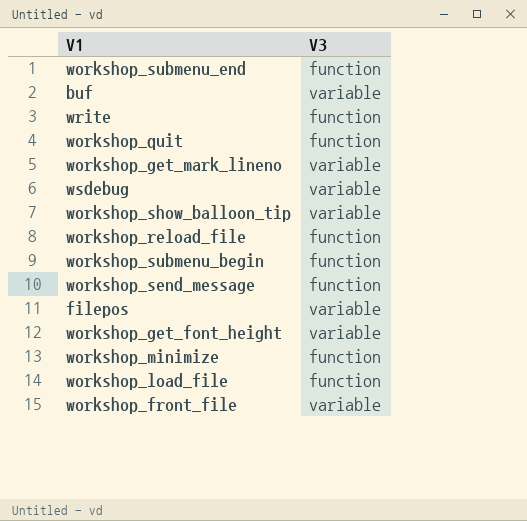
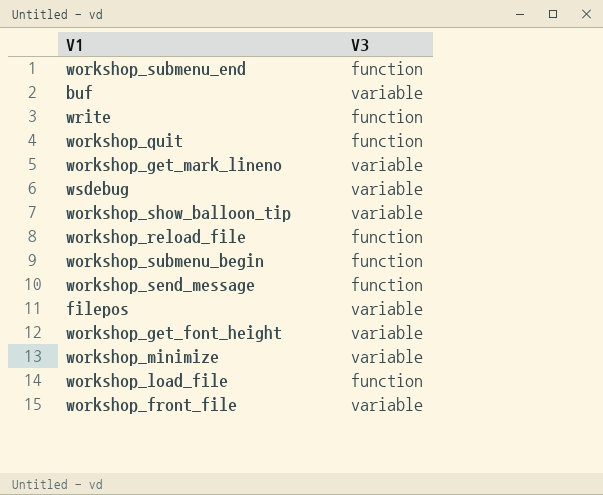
workshop_minimize | V3: function -> variable

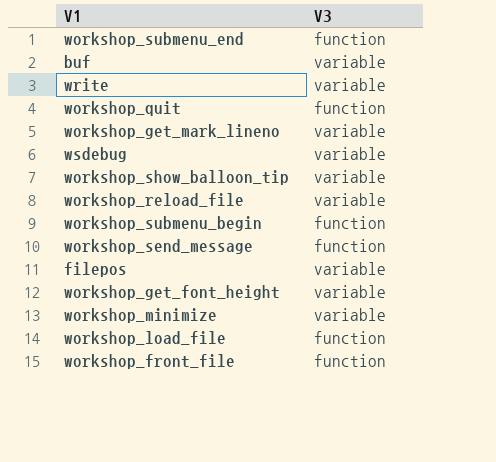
write | V3: function -> variable
workshop_reload_file | V3: function -> variable
workshop_front_file | V3: variable -> function

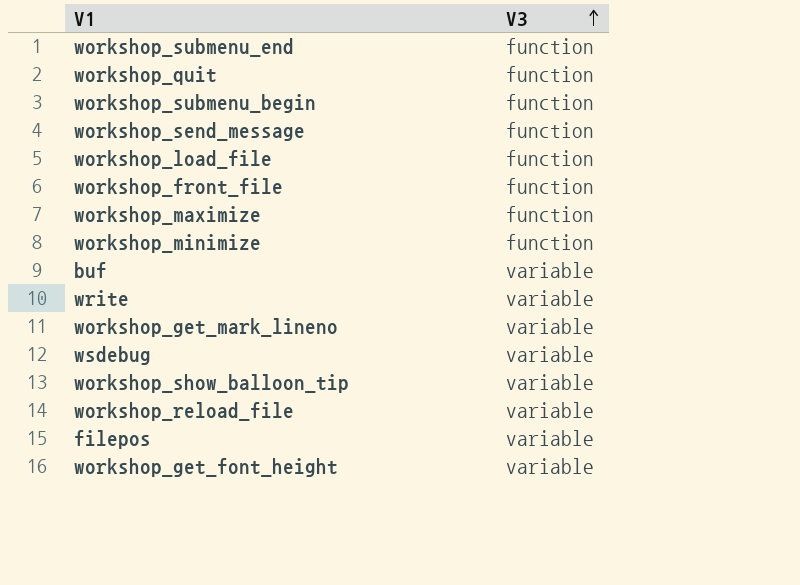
row order: none -> V3 ascending
row workshop_maximize: none -> function
workshop_minimize | V3: variable -> function

